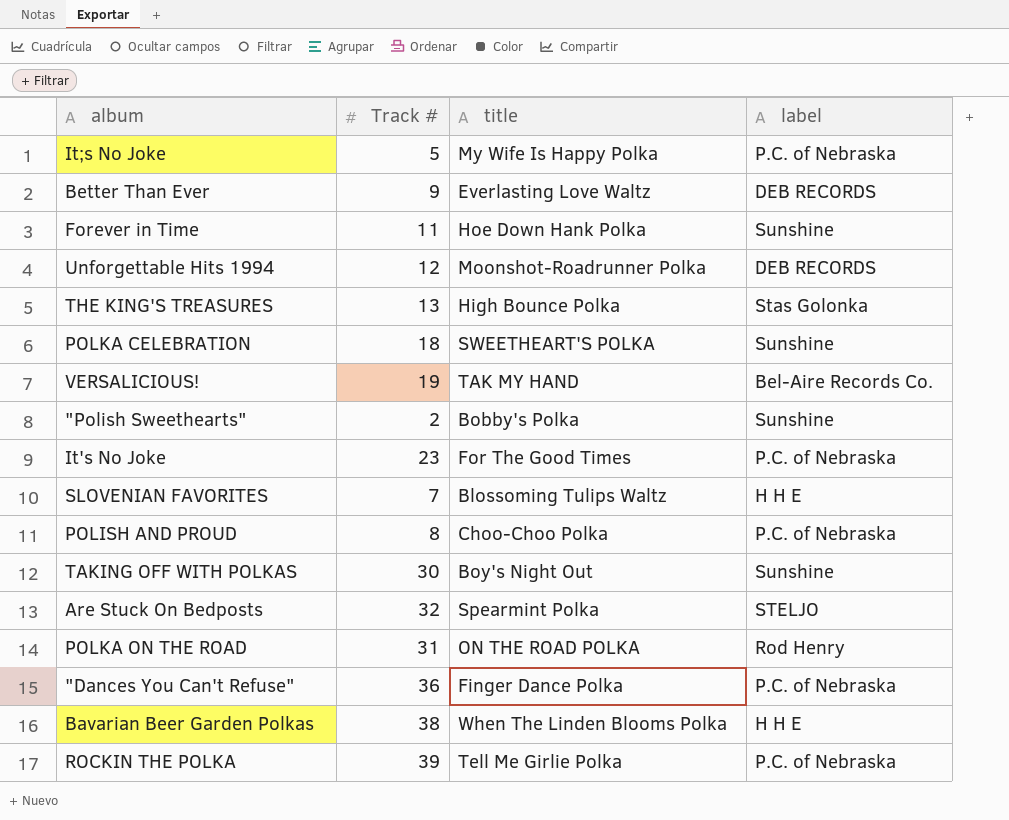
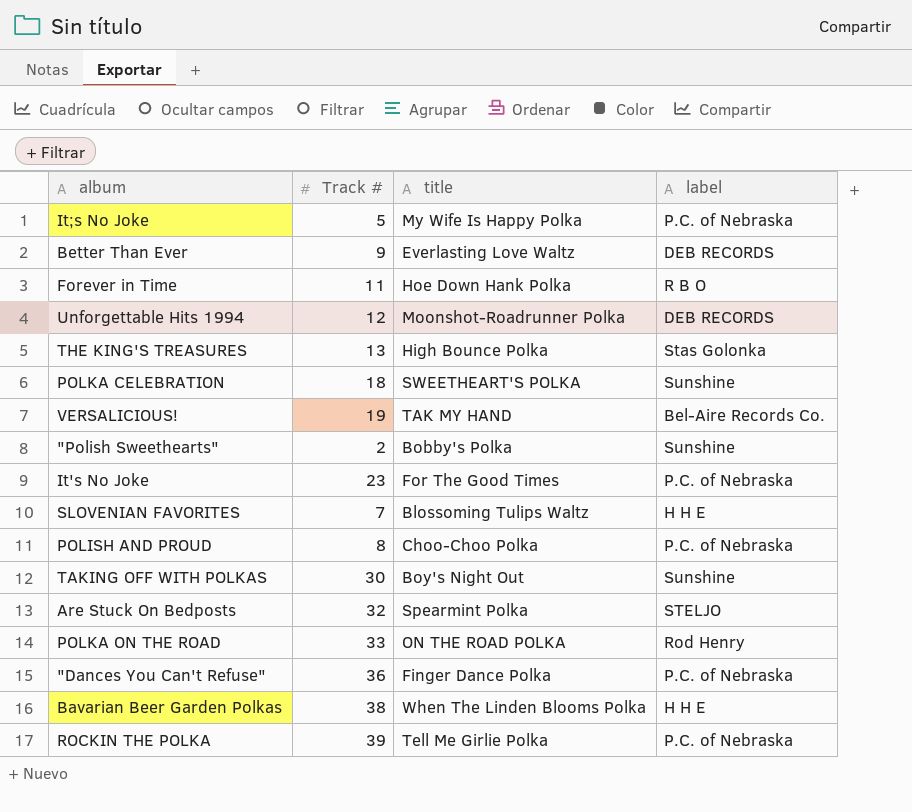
Forever in Time | label: Sunshine -> R B O
POLKA ON THE ROAD | Track #: 31 -> 33

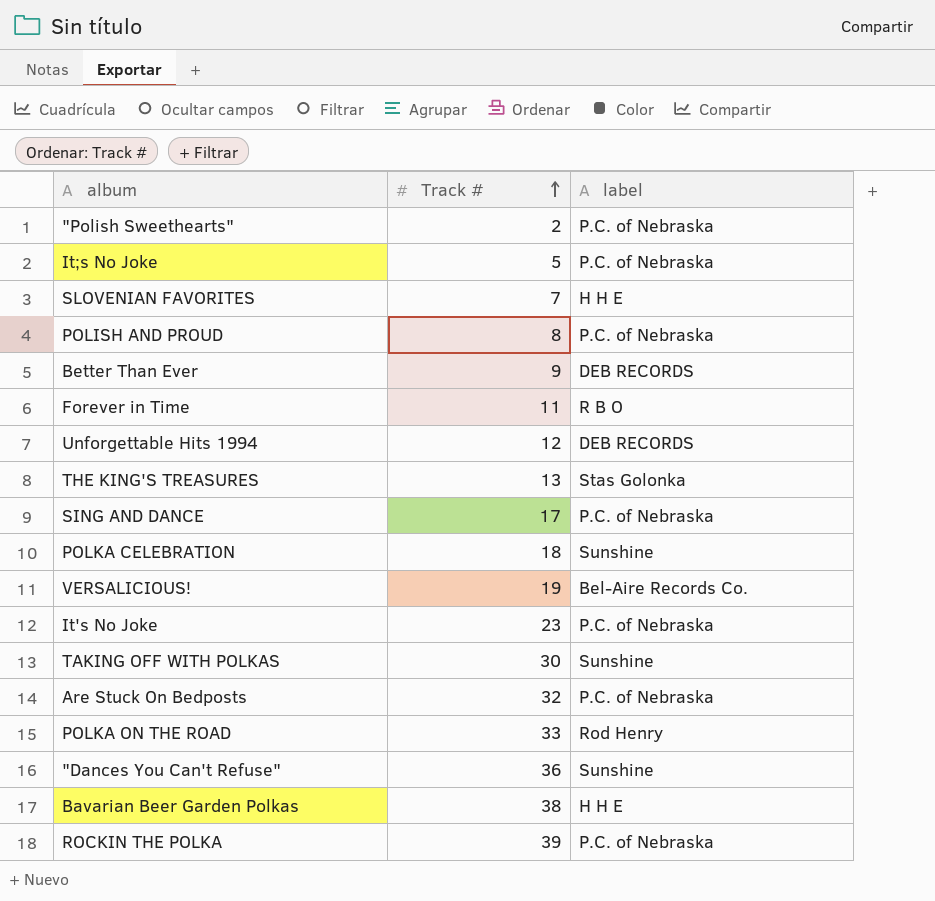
row order: none -> Track # ascending
column title | position: 3 -> none
"Polish Sweethearts" | label: Sunshine -> P.C. of Nebraska
row SING AND DANCE: none -> 17 | P.C. of Nebraska
Are Stuck On Bedposts | label: STELJO -> P.C. of Nebraska
"Dances You Can't Refuse" | label: P.C. of Nebraska -> Sunshine

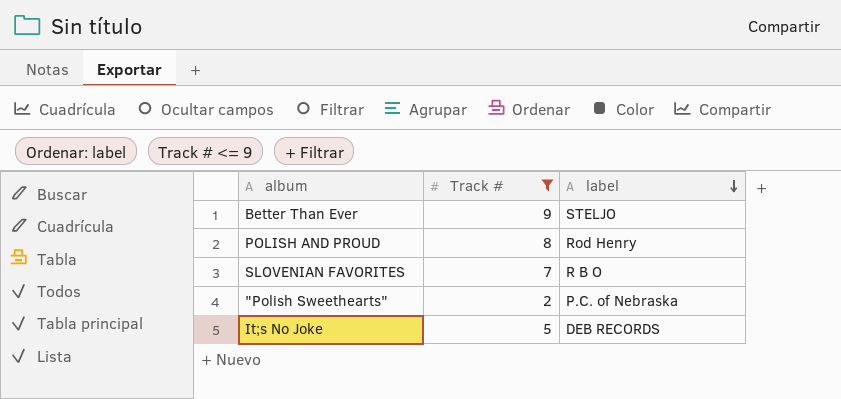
filter: none -> Track # <= 9
row order: Track # ascending -> label descending
Better Than Ever | label: DEB RECORDS -> STELJO
POLISH AND PROUD | label: P.C. of Nebraska -> Rod Henry
SLOVENIAN FAVORITES | label: H H E -> R B O
It;s No Joke | label: P.C. of Nebraska -> DEB RECORDS

